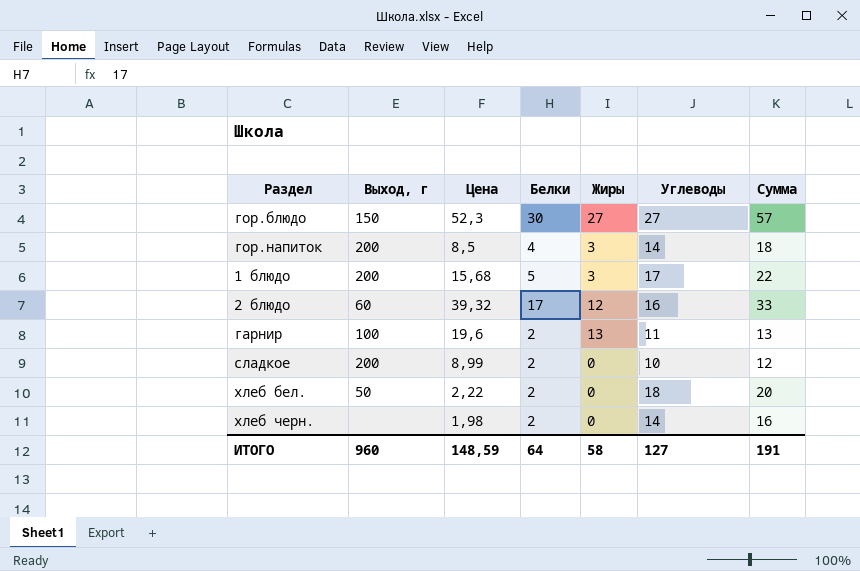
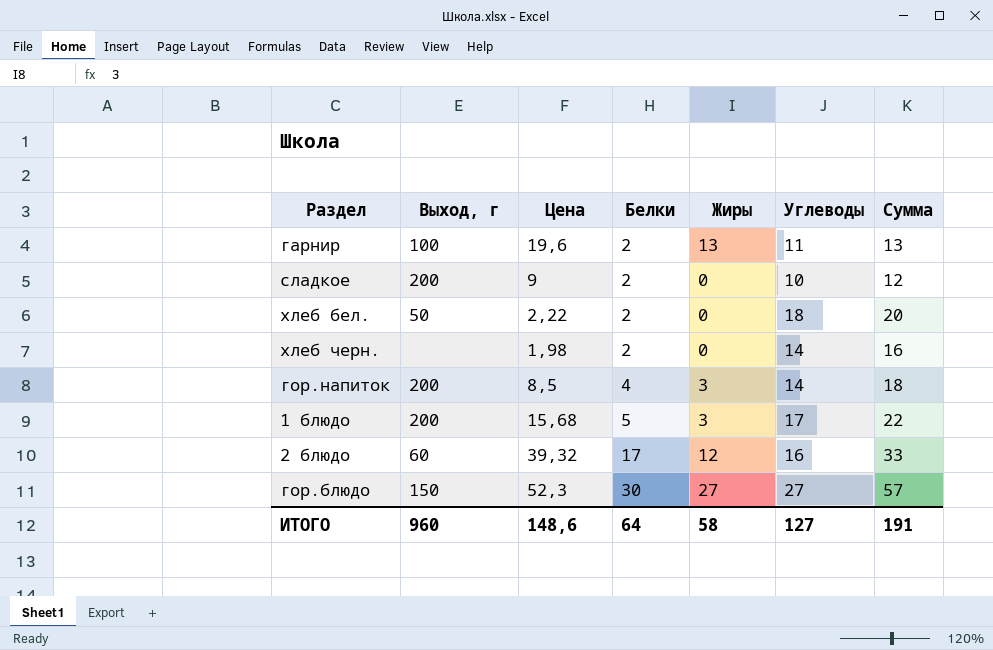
row order: none -> Белки ascending
сладкое | Цена: 8,99 -> 9
ИТОГО | Цена: 148,59 -> 148,6

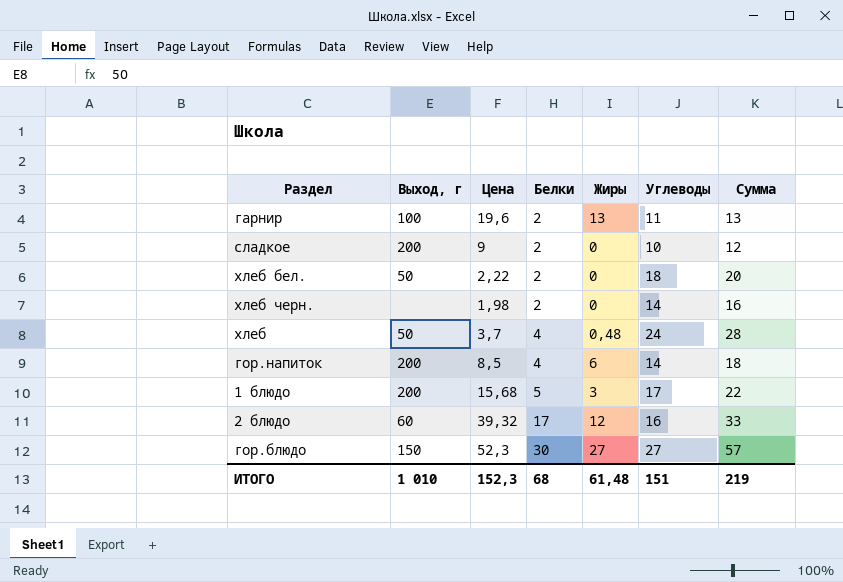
row хлеб: none -> 50 | 3,7 | 4 | 0,48 | 24 | 28
гор.напиток | Жиры: 3 -> 6
ИТОГО | Выход, г: 960 -> 1 010
ИТОГО | Цена: 148,6 -> 152,3
ИТОГО | Белки: 64 -> 68
ИТОГО | Жиры: 58 -> 61,48
ИТОГО | Углеводы: 127 -> 151
ИТОГО | Сумма: 191 -> 219

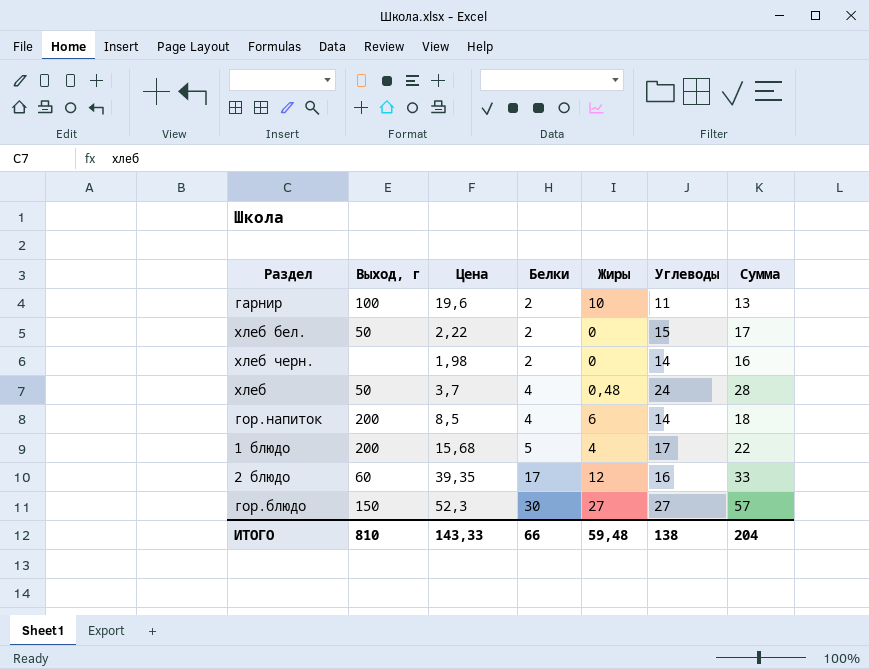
row сладкое: 200 | 9 | 2 | 0 | 10 | 12 -> none
гарнир | Жиры: 13 -> 10
хлеб бел. | Углеводы: 18 -> 15
хлеб бел. | Сумма: 20 -> 17
1 блюдо | Жиры: 3 -> 4
2 блюдо | Цена: 39,32 -> 39,35
ИТОГО | Выход, г: 1 010 -> 810
ИТОГО | Цена: 152,3 -> 143,33
ИТОГО | Белки: 68 -> 66
ИТОГО | Жиры: 61,48 -> 59,48
ИТОГО | Углеводы: 151 -> 138
ИТОГО | Сумма: 219 -> 204

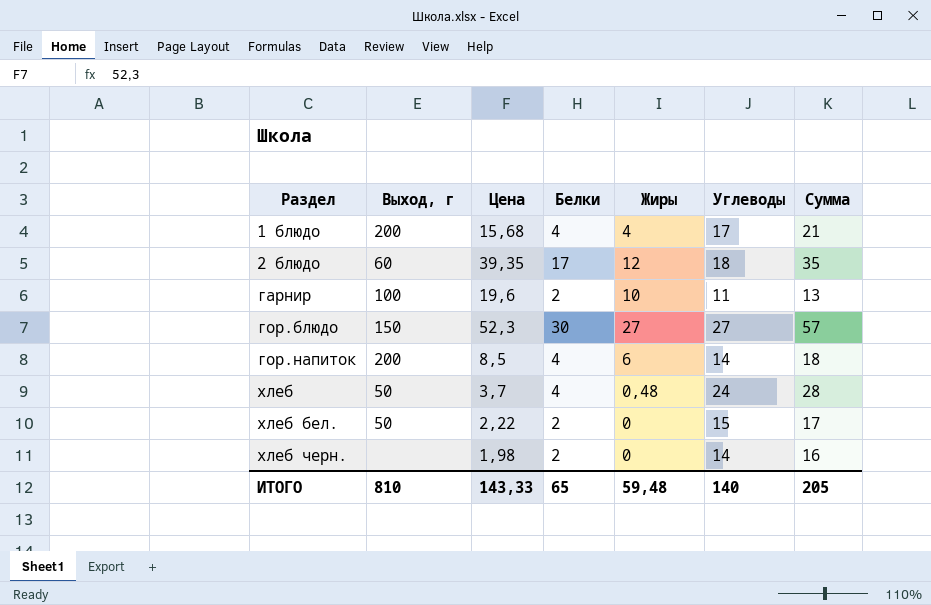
row order: Белки ascending -> Раздел ascending
1 блюдо | Белки: 5 -> 4
1 блюдо | Сумма: 22 -> 21
2 блюдо | Углеводы: 16 -> 18
2 блюдо | Сумма: 33 -> 35
ИТОГО | Белки: 66 -> 65
ИТОГО | Углеводы: 138 -> 140
ИТОГО | Сумма: 204 -> 205

